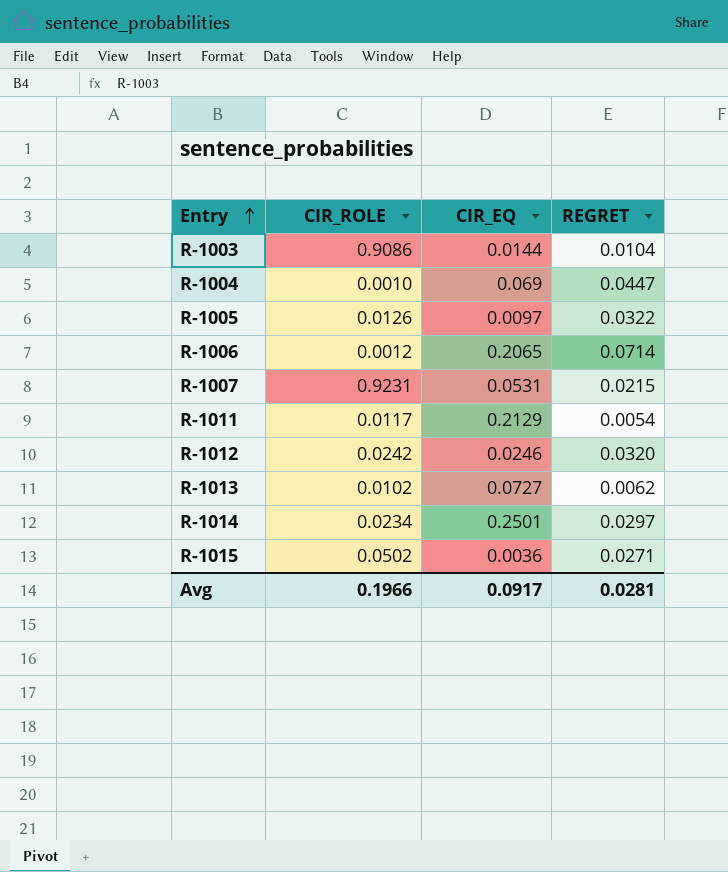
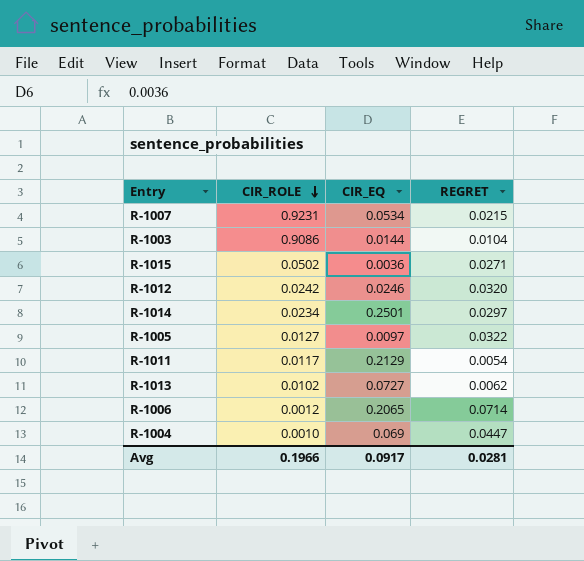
row order: Entry ascending -> CIR_ROLE descending
R-1007 | CIR_EQ: 0.0531 -> 0.0534
R-1005 | CIR_ROLE: 0.0126 -> 0.0127

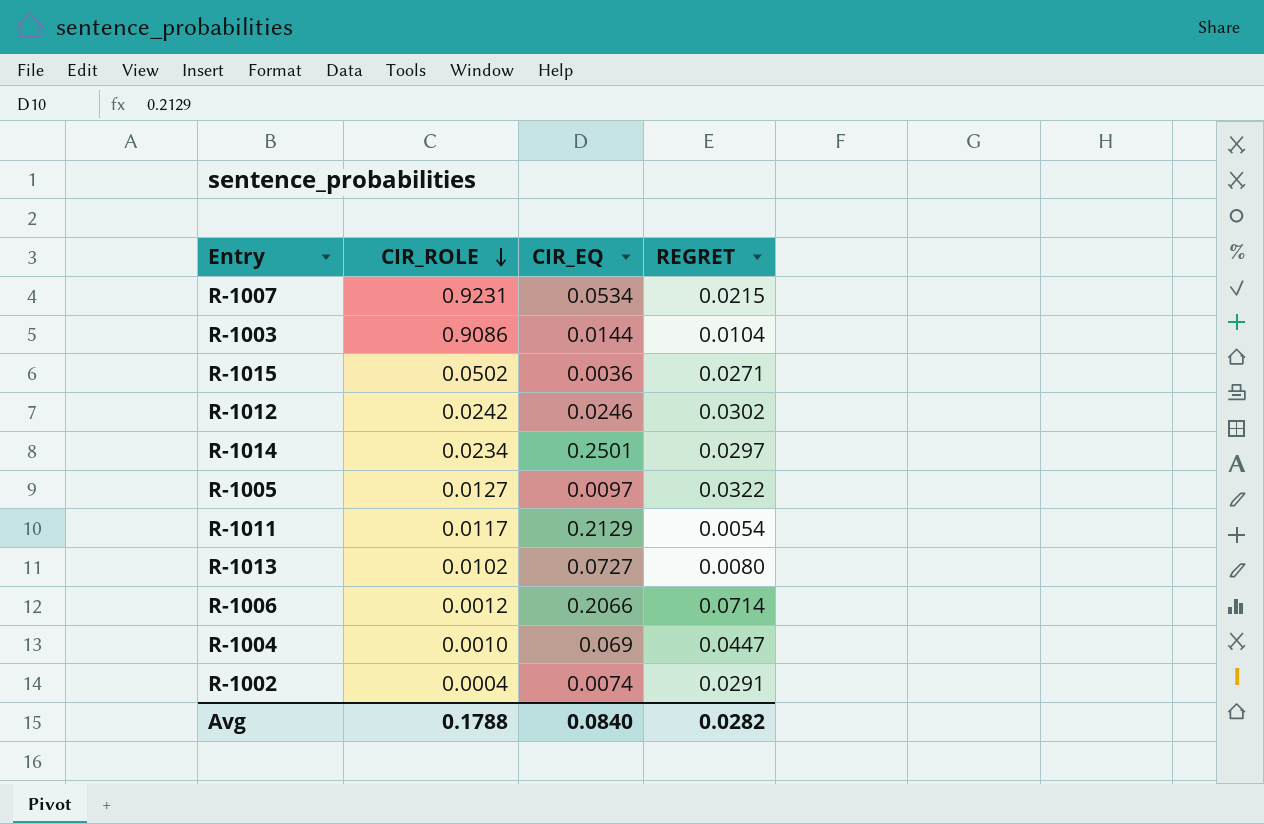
R-1012 | REGRET: 0.0320 -> 0.0302
R-1013 | REGRET: 0.0062 -> 0.0080
R-1006 | CIR_EQ: 0.2065 -> 0.2066
row R-1002: none -> 0.0004 | 0.0074 | 0.0291
Avg | CIR_ROLE: 0.1966 -> 0.1788
Avg | CIR_EQ: 0.0917 -> 0.0840
Avg | REGRET: 0.0281 -> 0.0282

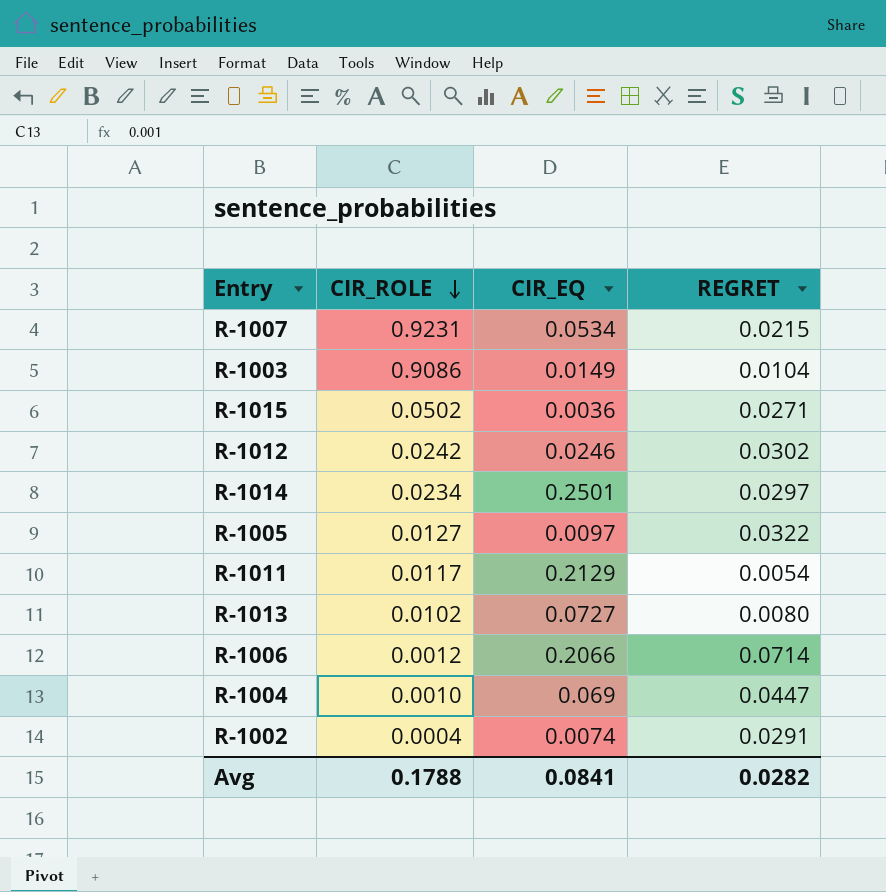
R-1003 | CIR_EQ: 0.0144 -> 0.0149
Avg | CIR_EQ: 0.0840 -> 0.0841

